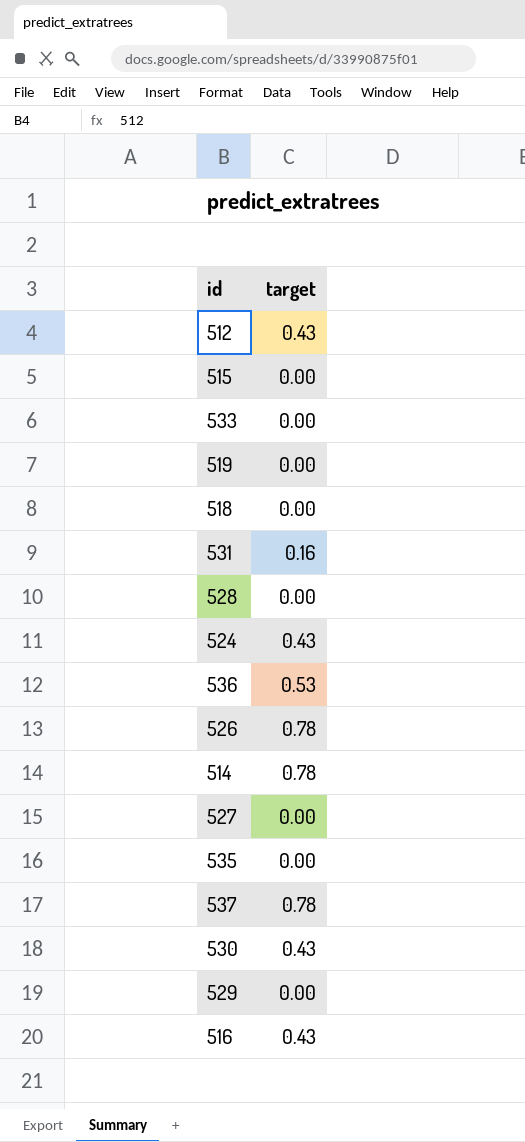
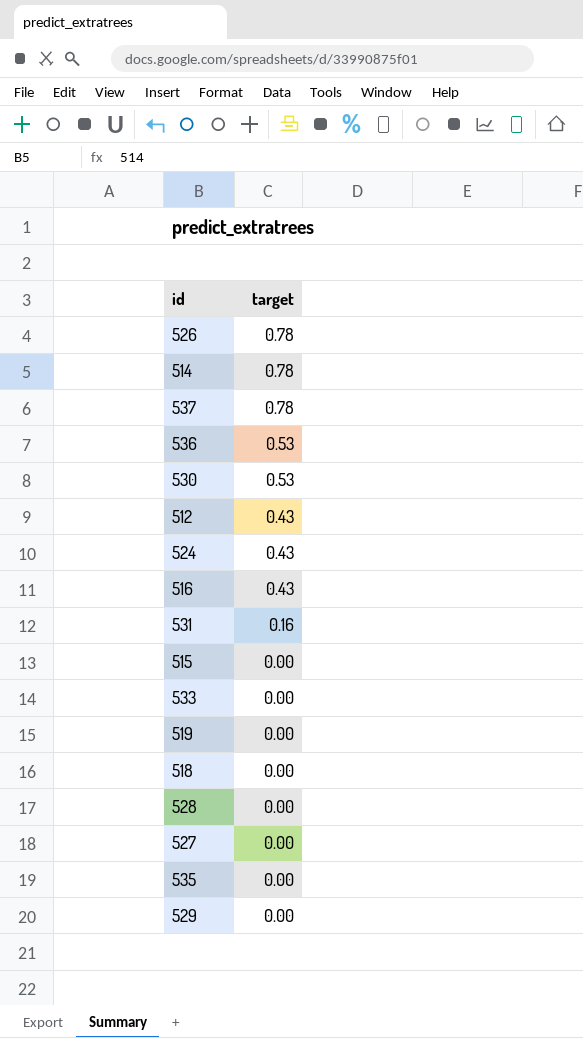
row order: none -> target descending
530 | target: 0.43 -> 0.53

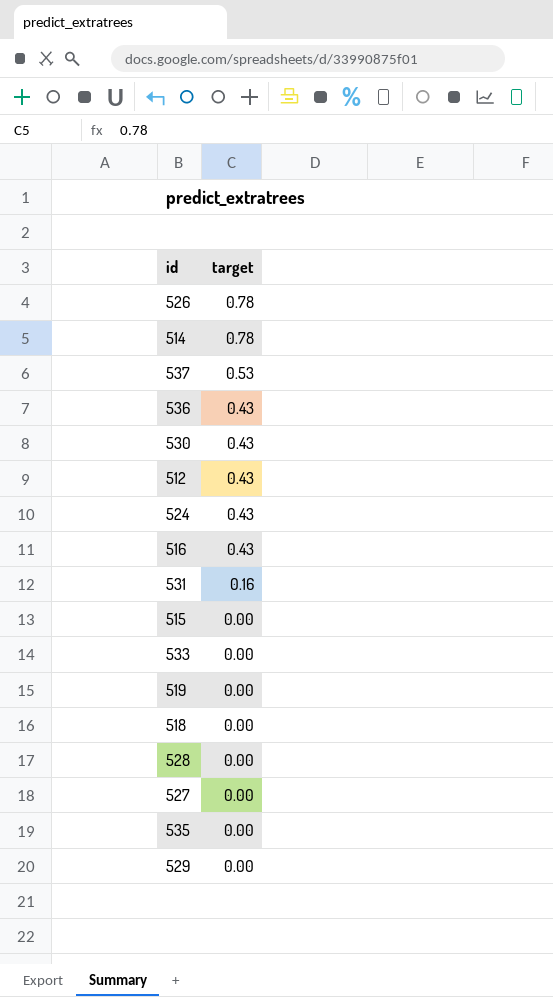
537 | target: 0.78 -> 0.53
536 | target: 0.53 -> 0.43
530 | target: 0.53 -> 0.43

